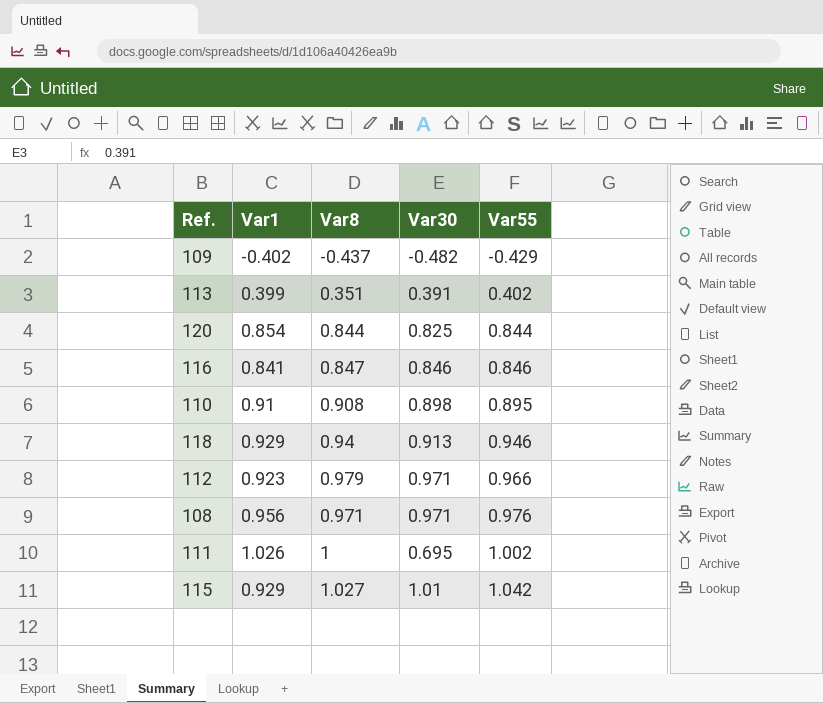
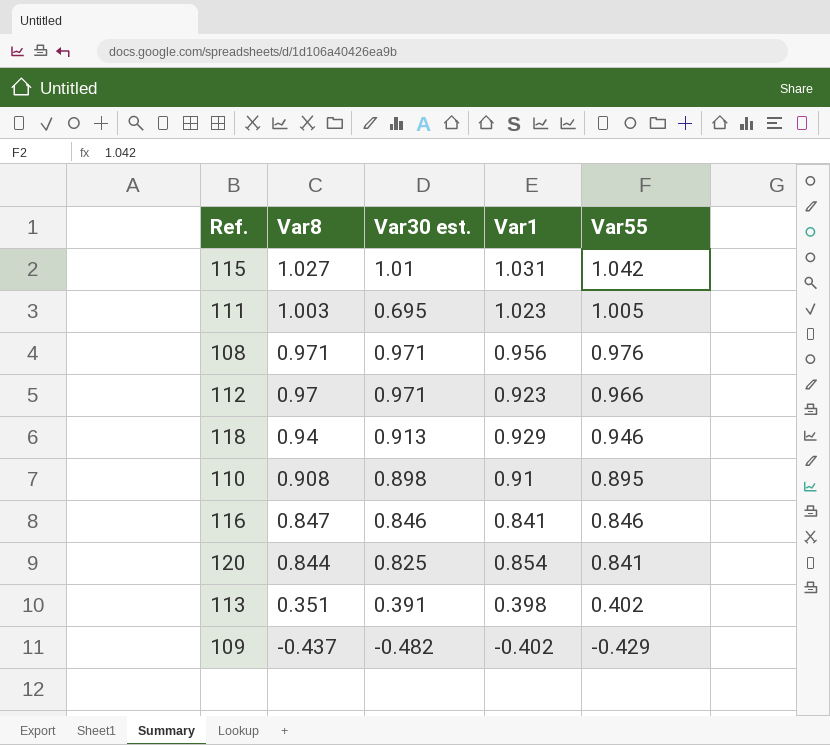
row order: Var55 ascending -> Var8 descending
column name: Var30 -> Var30 est.
column Var1 | position: 2 -> 4
115 | Var1: 0.929 -> 1.031
111 | Var8: 1 -> 1.003
111 | Var1: 1.026 -> 1.023
111 | Var55: 1.002 -> 1.005
112 | Var8: 0.979 -> 0.97
120 | Var55: 0.844 -> 0.841
113 | Var1: 0.399 -> 0.398

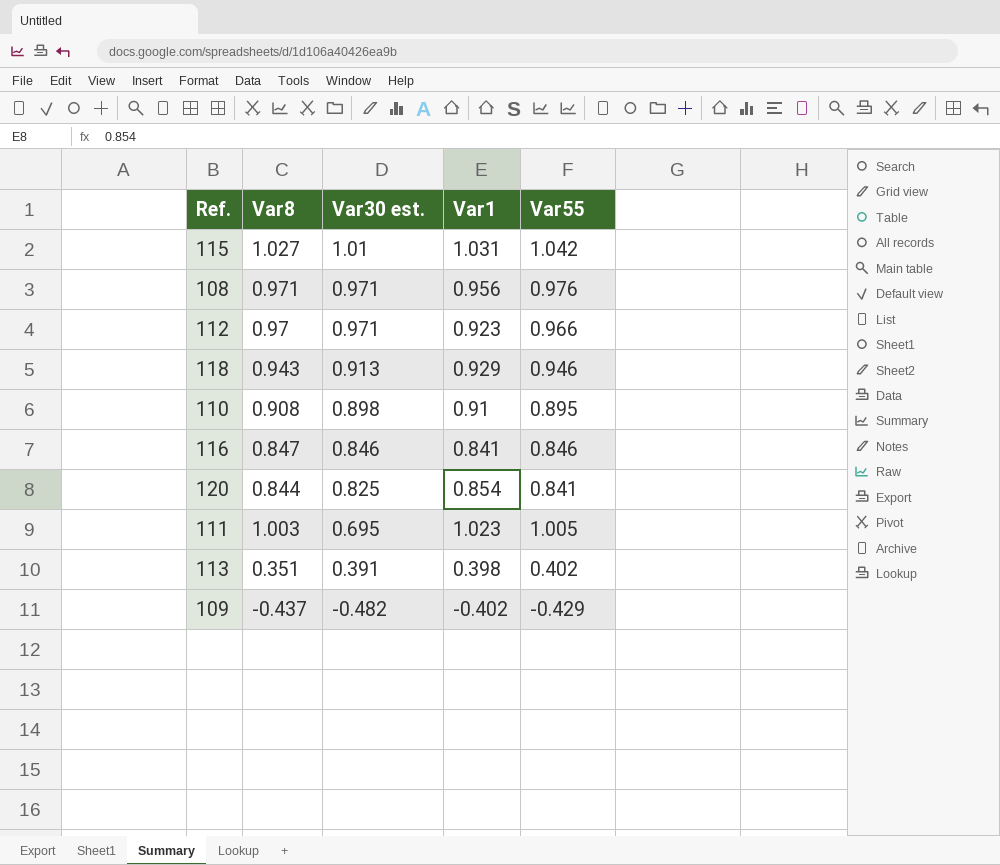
row order: Var8 descending -> Var30 est. descending
118 | Var8: 0.94 -> 0.943

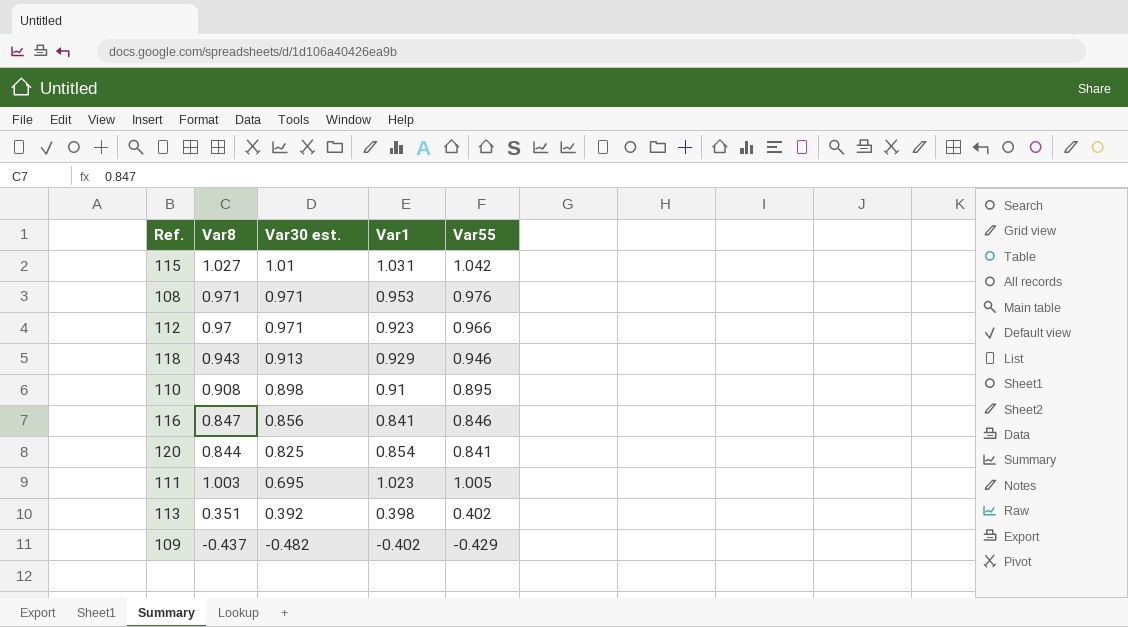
108 | Var1: 0.956 -> 0.953
116 | Var30 est.: 0.846 -> 0.856
113 | Var30 est.: 0.391 -> 0.392

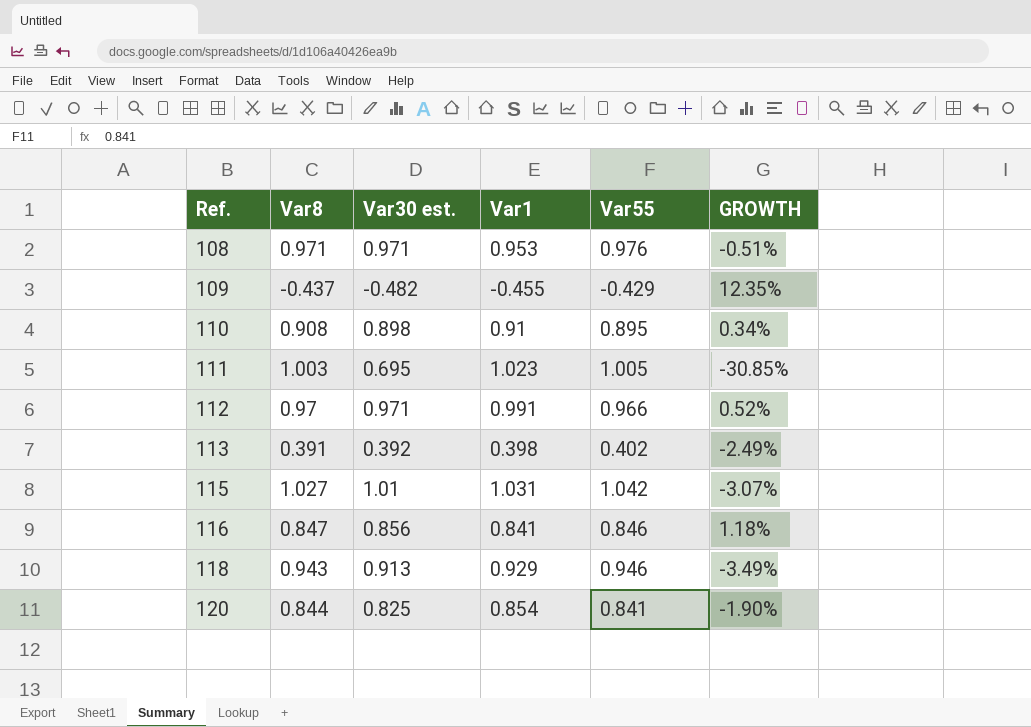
row order: Var30 est. descending -> Ref. ascending
column GROWTH | formula: none -> ([Var30 est.] - [Var55]) / [Var55]
109 | Var1: -0.402 -> -0.455
112 | Var1: 0.923 -> 0.991
113 | Var8: 0.351 -> 0.391

